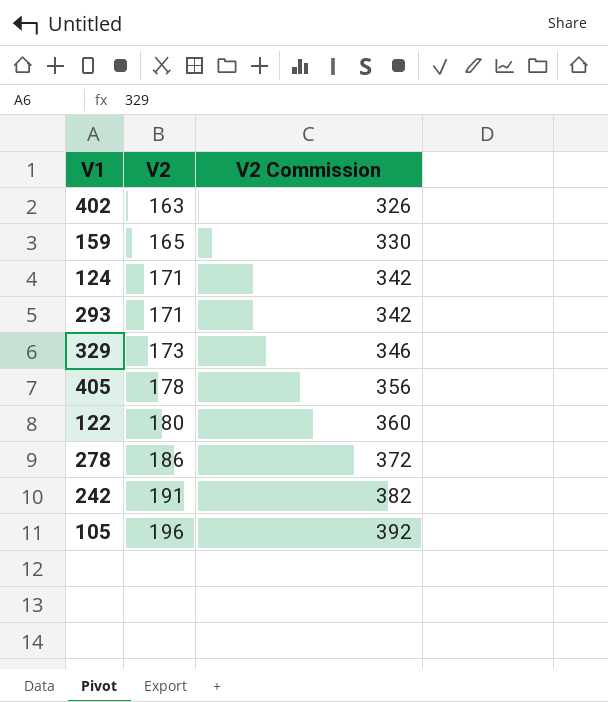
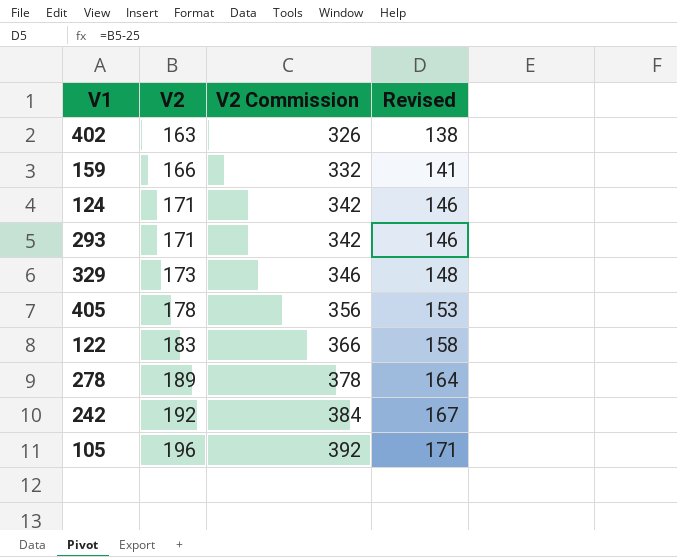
column Revised | formula: none -> [V2] - 25
159 | V2: 165 -> 166
159 | V2 Commission: 330 -> 332
122 | V2: 180 -> 183
122 | V2 Commission: 360 -> 366
278 | V2: 186 -> 189
278 | V2 Commission: 372 -> 378
242 | V2: 191 -> 192
242 | V2 Commission: 382 -> 384

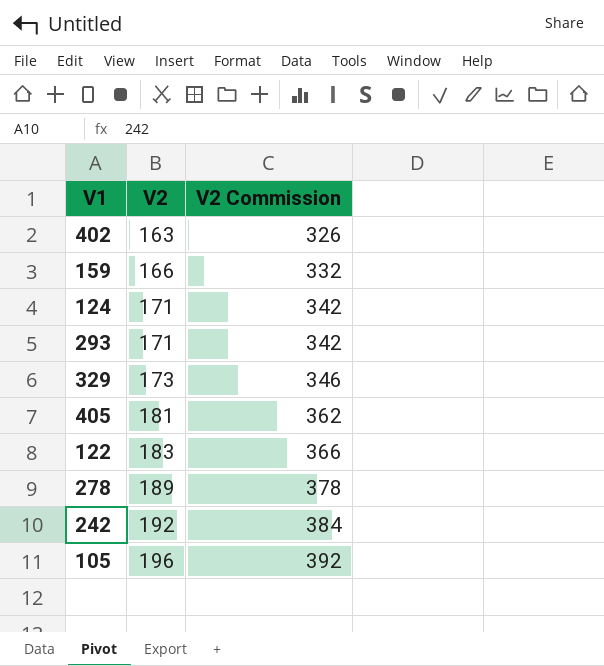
column Revised | formula: [V2] - 25 -> none
405 | V2: 178 -> 181
405 | V2 Commission: 356 -> 362

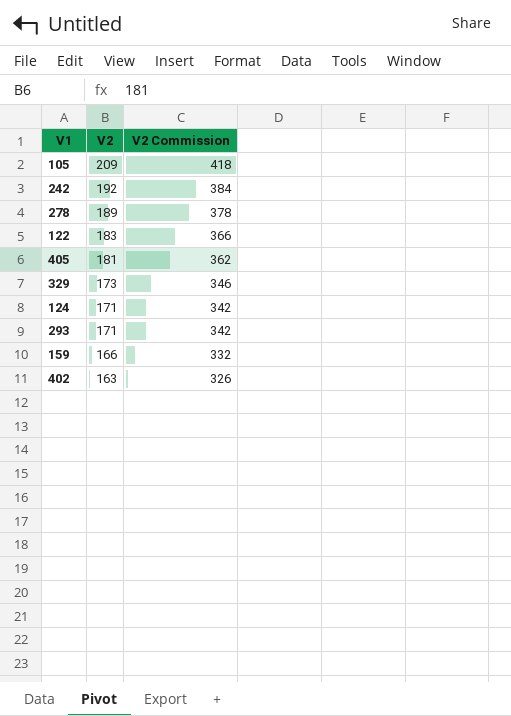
row order: V2 ascending -> V2 descending
105 | V2: 196 -> 209
105 | V2 Commission: 392 -> 418

